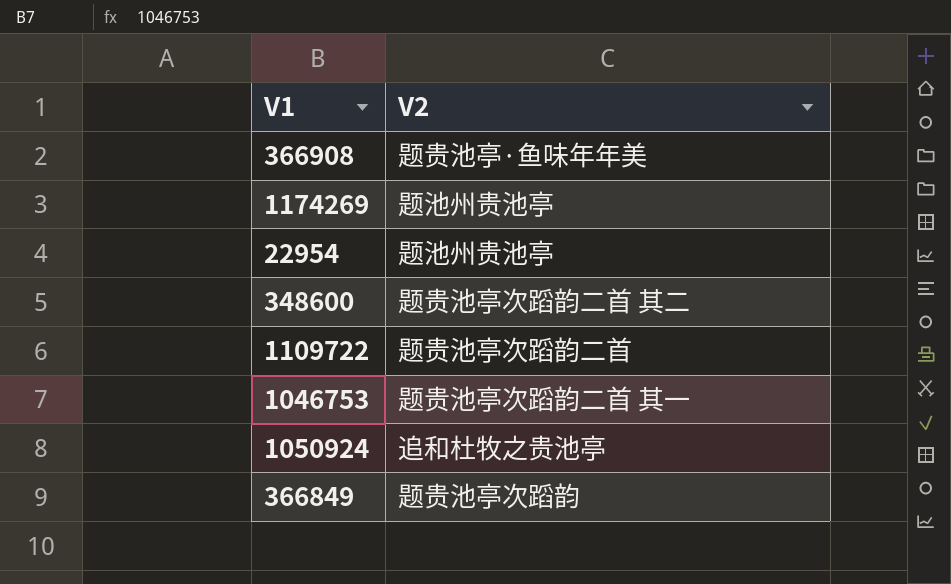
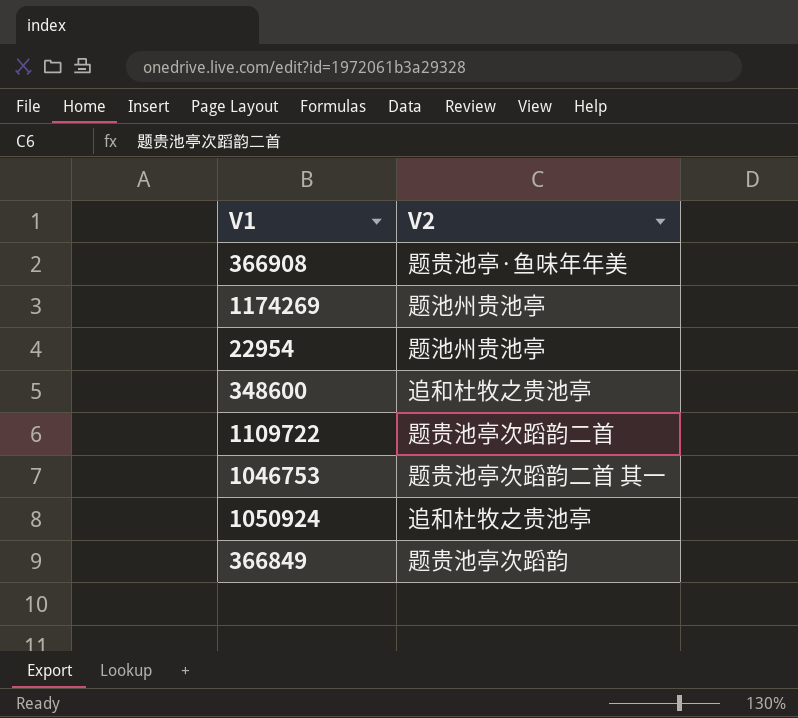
348600 | V2: 题贵池亭次蹈韵二首 其二 -> 追和杜牧之贵池亭

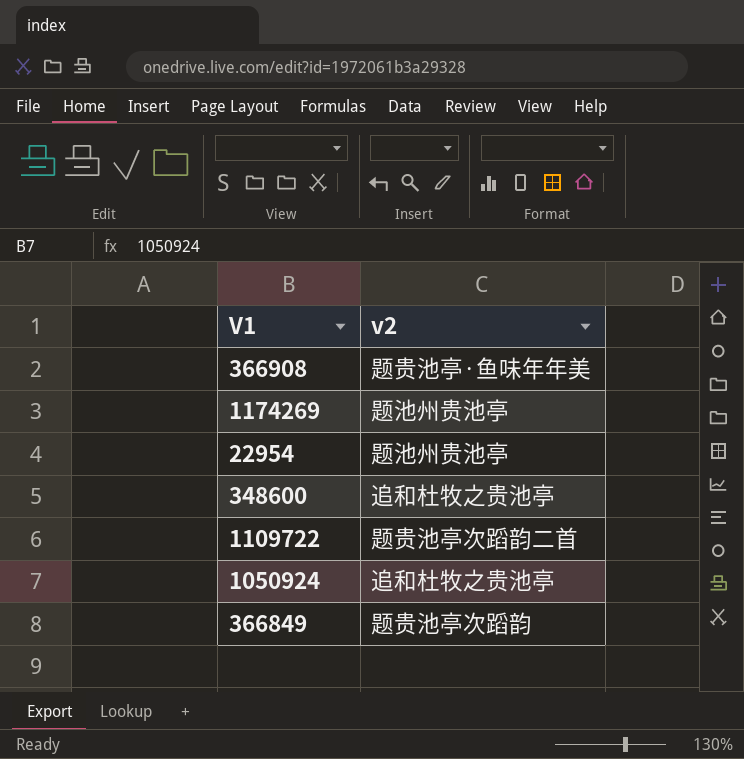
column name: V2 -> v2
row 1046753: 题贵池亭次蹈韵二首 其一 -> none

